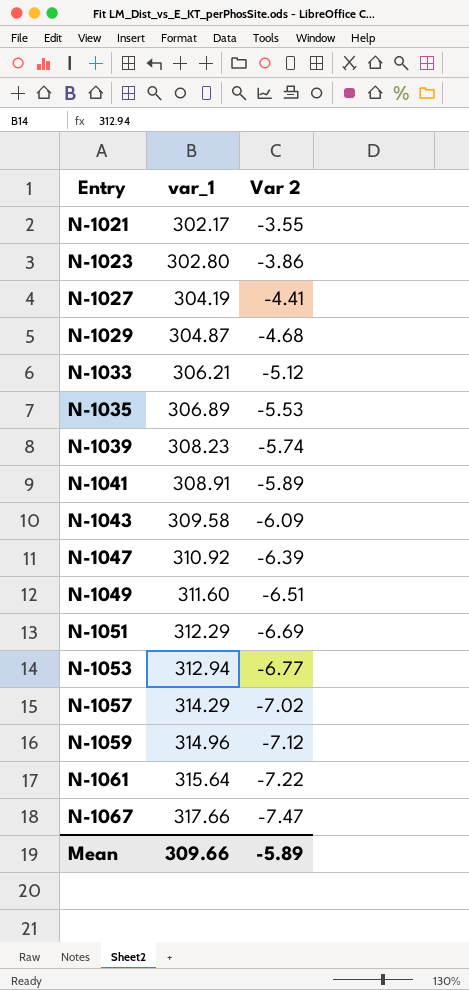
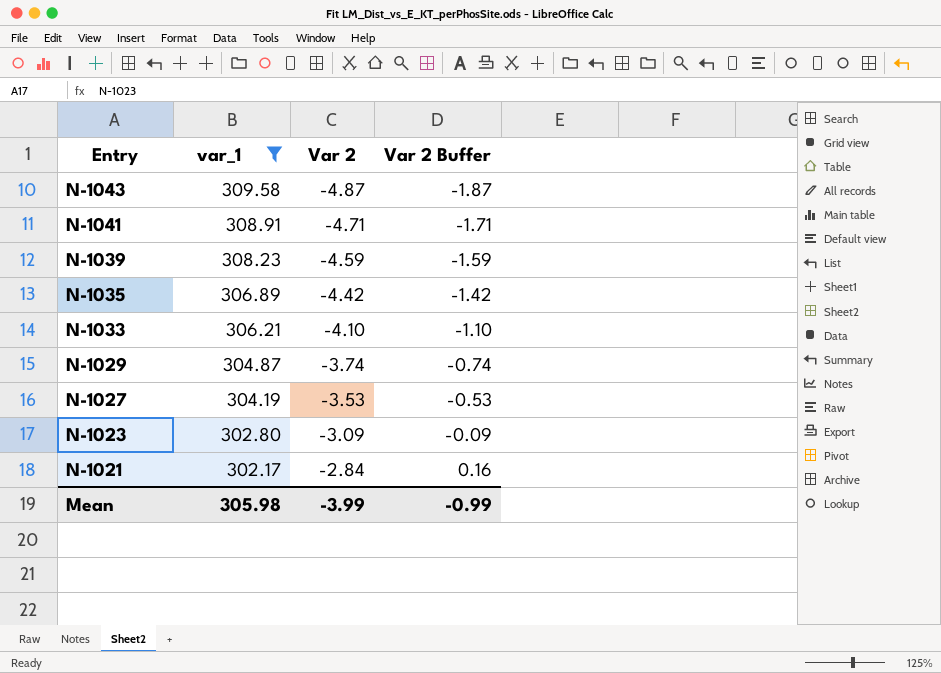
filter: none -> var_1 <= 309.58
row order: Entry ascending -> Entry descending
column Var 2 Buffer | formula: none -> [Var 2] + 3
N-1043 | Var 2: -6.09 -> -4.87
N-1041 | Var 2: -5.89 -> -4.71
N-1039 | Var 2: -5.74 -> -4.59
N-1035 | Var 2: -5.53 -> -4.42
N-1033 | Var 2: -5.12 -> -4.10
N-1029 | Var 2: -4.68 -> -3.74
N-1027 | Var 2: -4.41 -> -3.53
N-1023 | Var 2: -3.86 -> -3.09
N-1021 | Var 2: -3.55 -> -2.84
Mean | var_1: 309.66 -> 305.98
Mean | Var 2: -5.89 -> -3.99

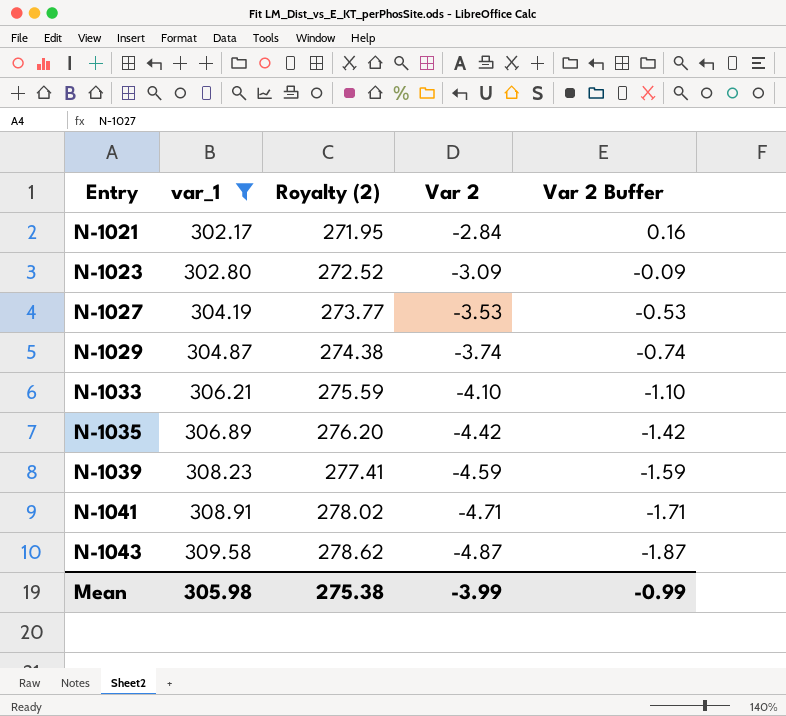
row order: Entry descending -> Entry ascending
column Royalty (2) | formula: none -> [var_1] * 0.9

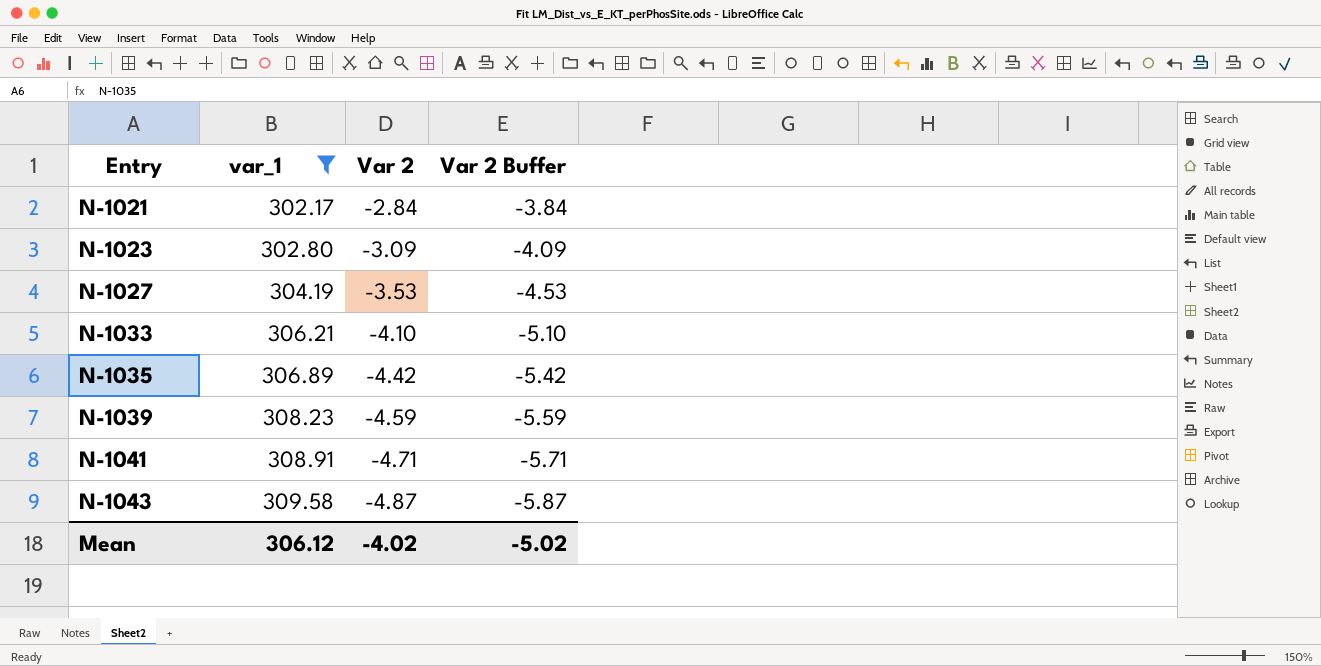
column Royalty (2) | formula: [var_1] * 0.9 -> none
column Var 2 Buffer | formula: [Var 2] + 3 -> [Var 2] - 1
row N-1029: 304.87 | 274.38 | -3.74 | -0.74 -> none
Mean | var_1: 305.98 -> 306.12
Mean | Var 2: -3.99 -> -4.02
Mean | Var 2 Buffer: -0.99 -> -5.02

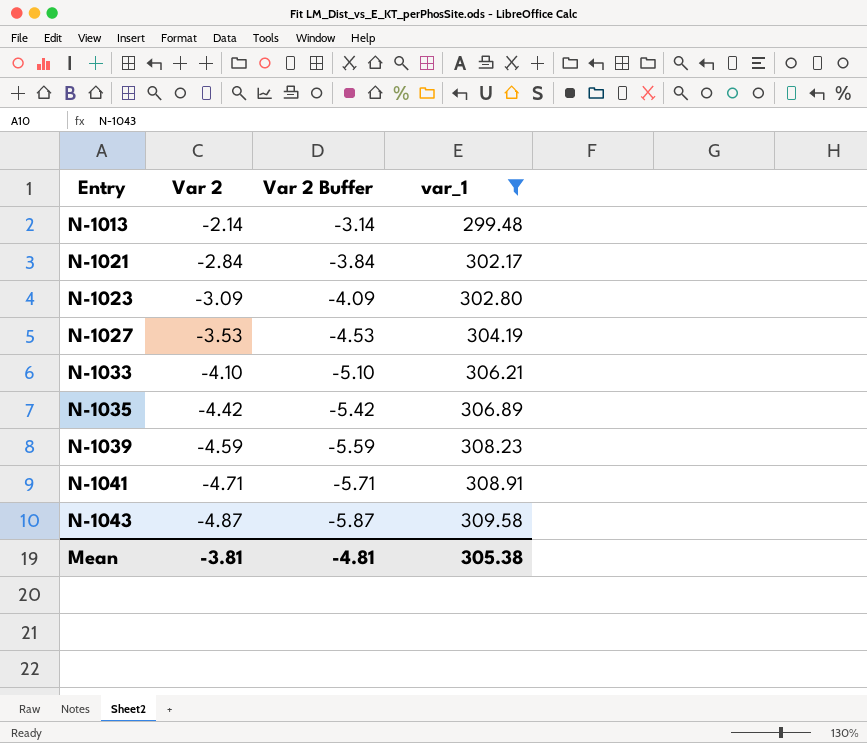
column var_1 | position: 2 -> 4
row N-1013: none -> -2.14 | -3.14 | 299.48
Mean | Var 2: -4.02 -> -3.81
Mean | Var 2 Buffer: -5.02 -> -4.81
Mean | var_1: 306.12 -> 305.38

